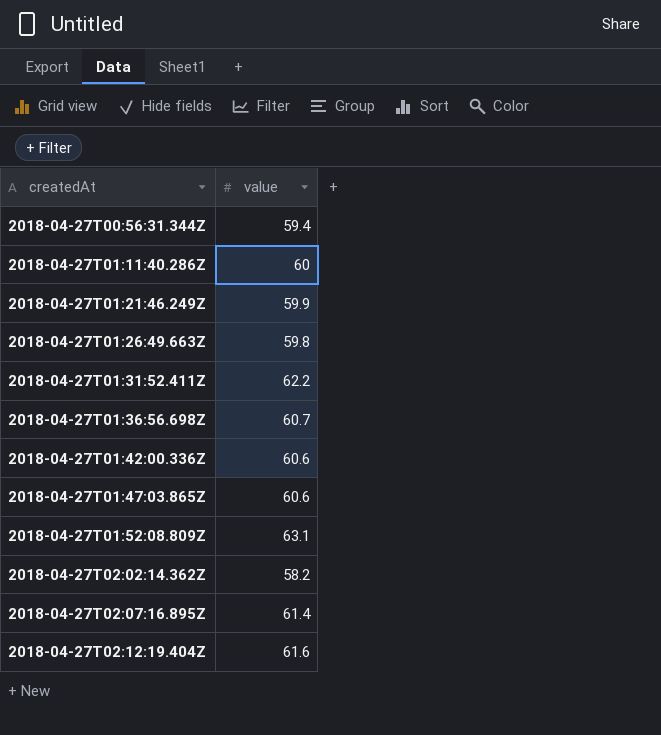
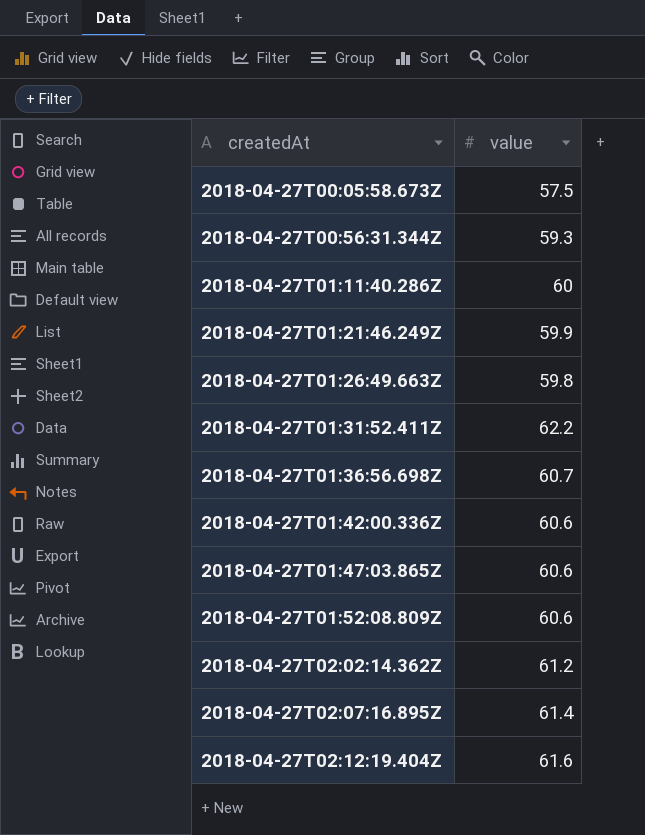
row 2018-04-27T00:05:58.673Z: none -> 57.5
2018-04-27T00:56:31.344Z | value: 59.4 -> 59.3
2018-04-27T01:52:08.809Z | value: 63.1 -> 60.6
2018-04-27T02:02:14.362Z | value: 58.2 -> 61.2

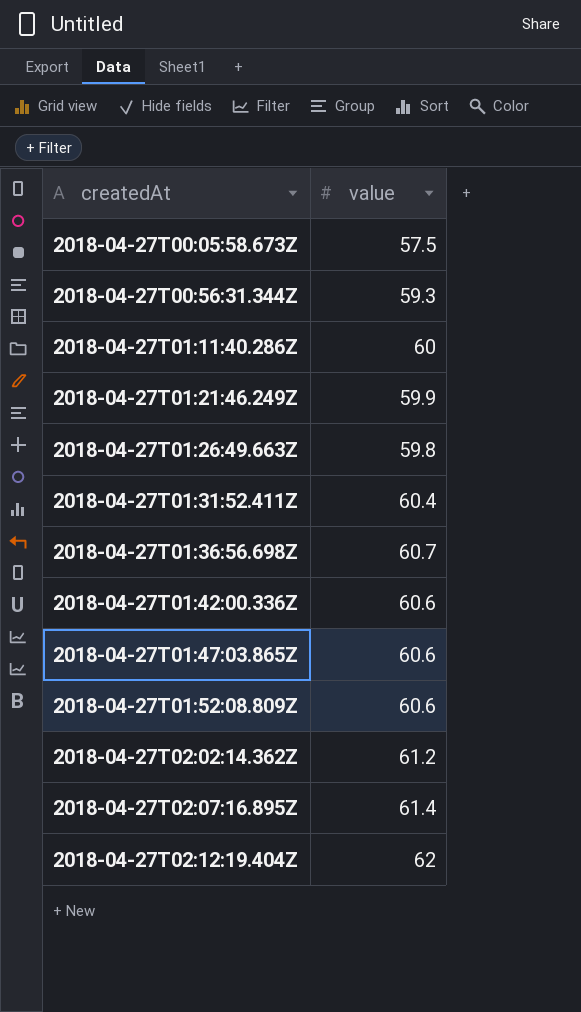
2018-04-27T01:31:52.411Z | value: 62.2 -> 60.4
2018-04-27T02:12:19.404Z | value: 61.6 -> 62

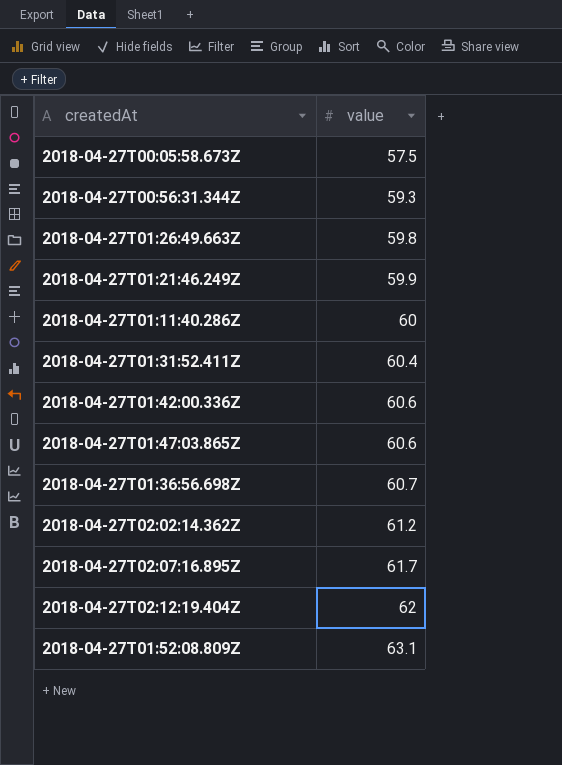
row order: createdAt ascending -> value ascending
2018-04-27T02:07:16.895Z | value: 61.4 -> 61.7
2018-04-27T01:52:08.809Z | value: 60.6 -> 63.1

